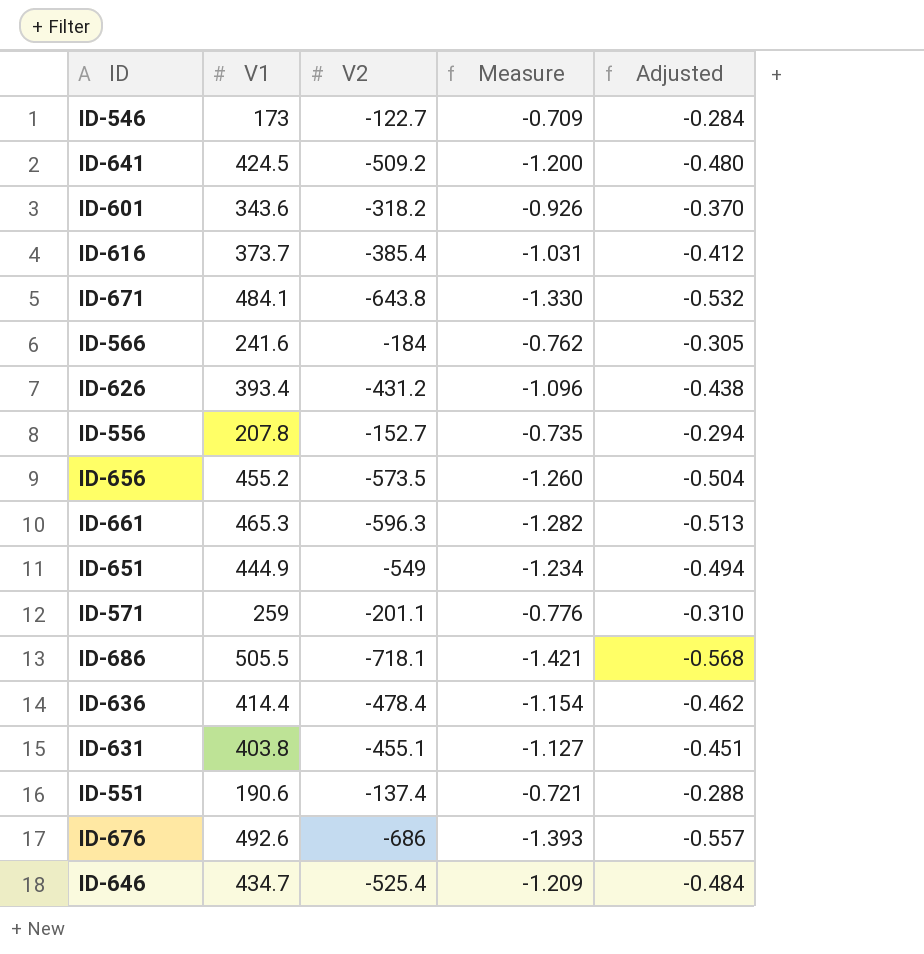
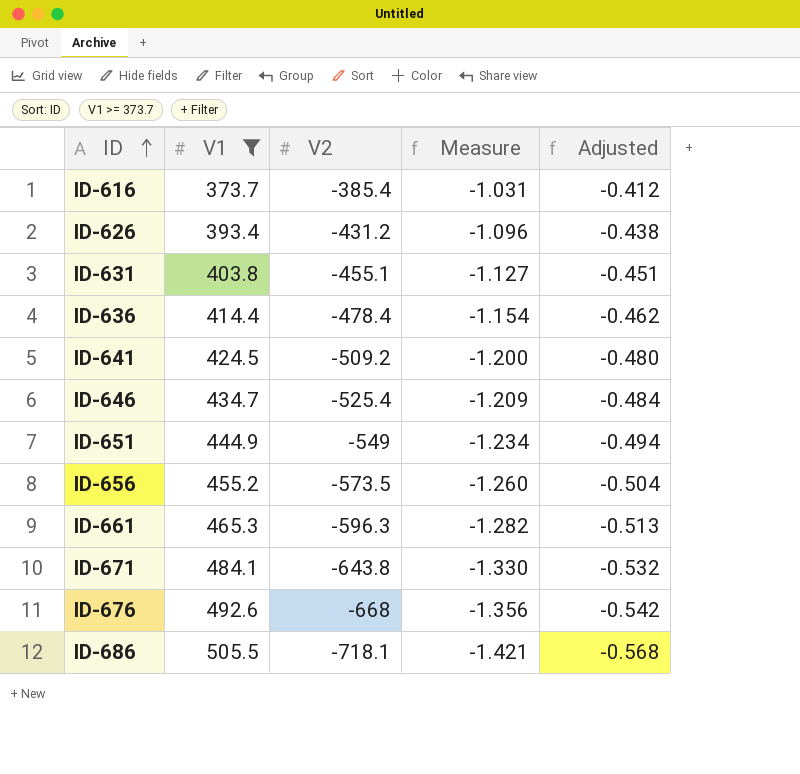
filter: none -> V1 >= 373.7
row order: none -> ID ascending
ID-676 | V2: -686 -> -668
ID-676 | Measure: -1.393 -> -1.356
ID-676 | Adjusted: -0.557 -> -0.542

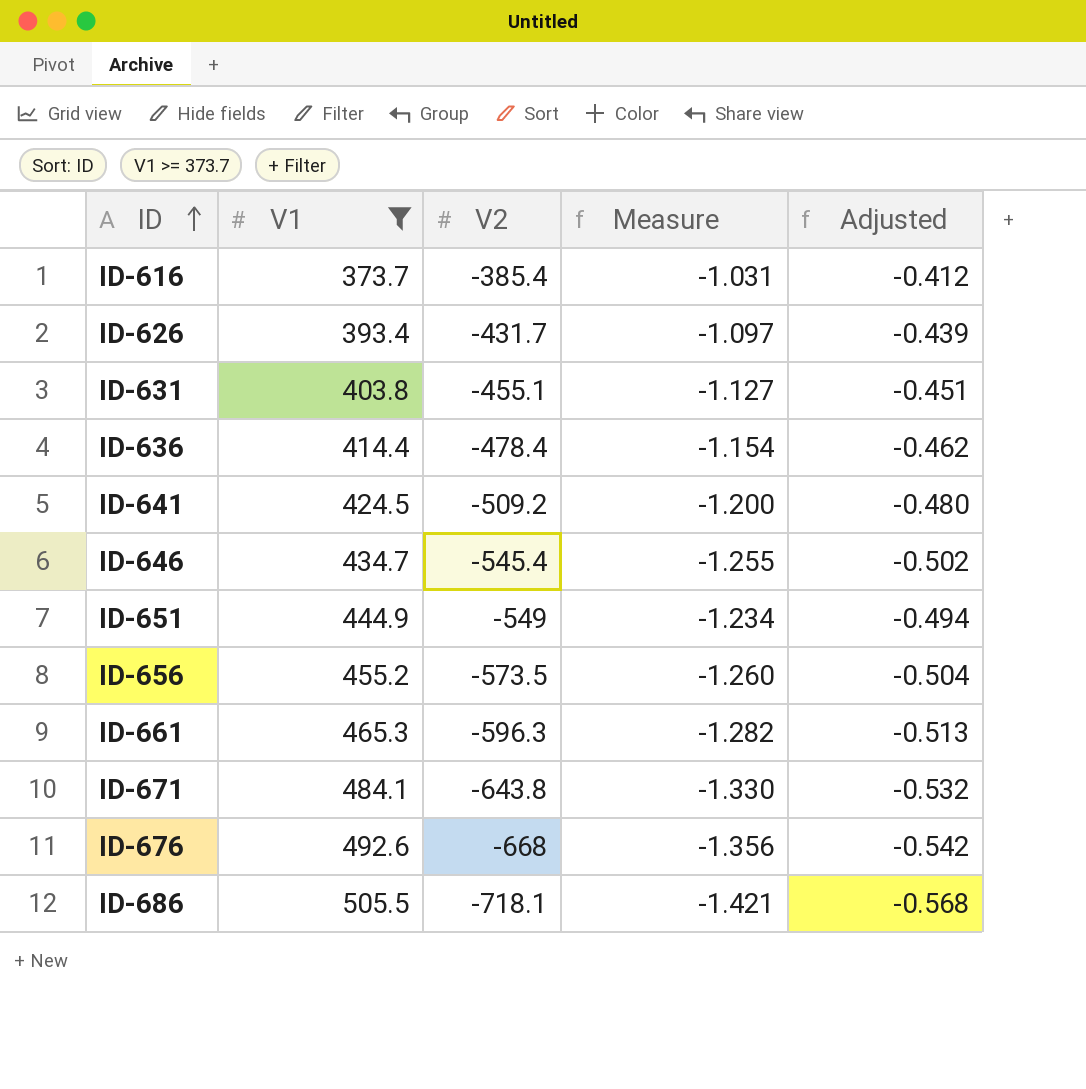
ID-626 | V2: -431.2 -> -431.7
ID-626 | Measure: -1.096 -> -1.097
ID-626 | Adjusted: -0.438 -> -0.439
ID-646 | V2: -525.4 -> -545.4
ID-646 | Measure: -1.209 -> -1.255
ID-646 | Adjusted: -0.484 -> -0.502

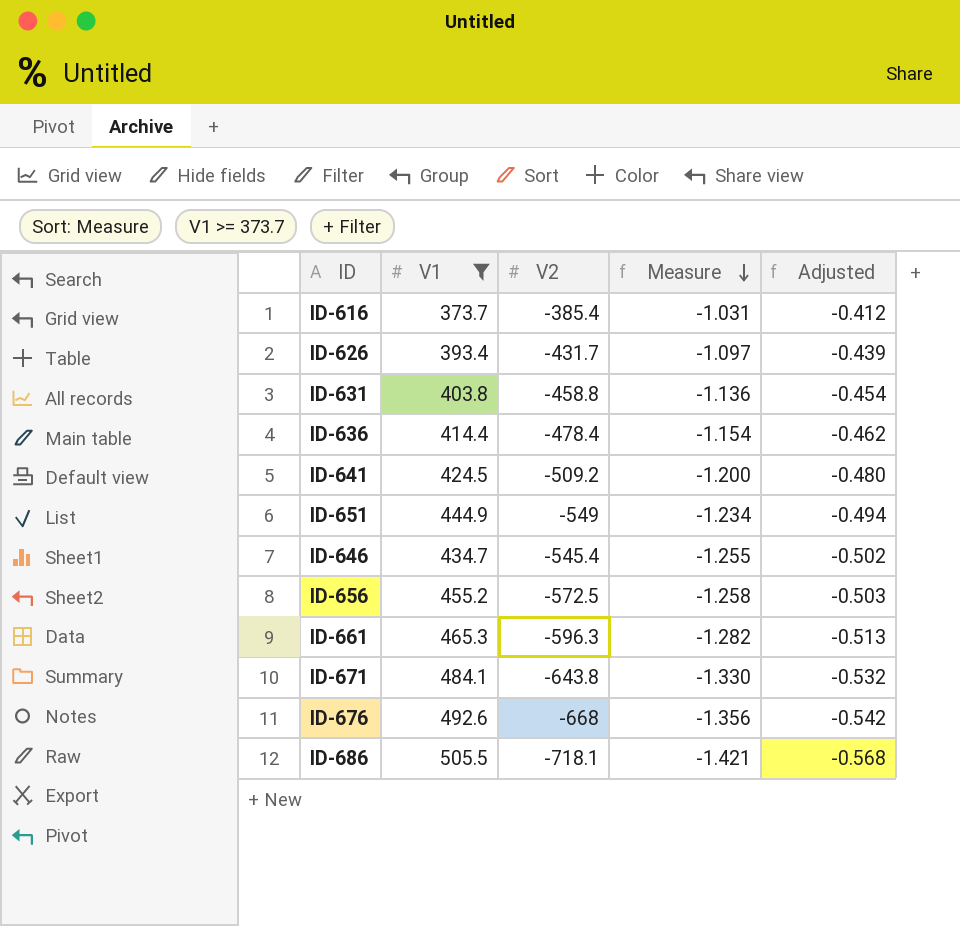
row order: ID ascending -> Measure descending
ID-631 | V2: -455.1 -> -458.8
ID-631 | Measure: -1.127 -> -1.136
ID-631 | Adjusted: -0.451 -> -0.454
ID-656 | V2: -573.5 -> -572.5
ID-656 | Measure: -1.260 -> -1.258
ID-656 | Adjusted: -0.504 -> -0.503

